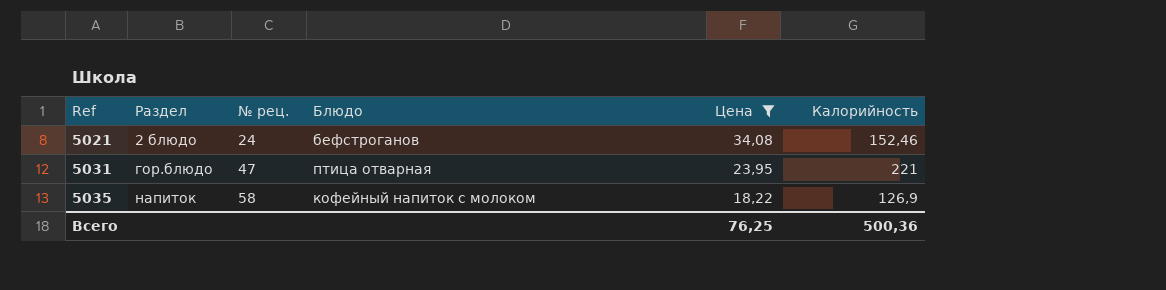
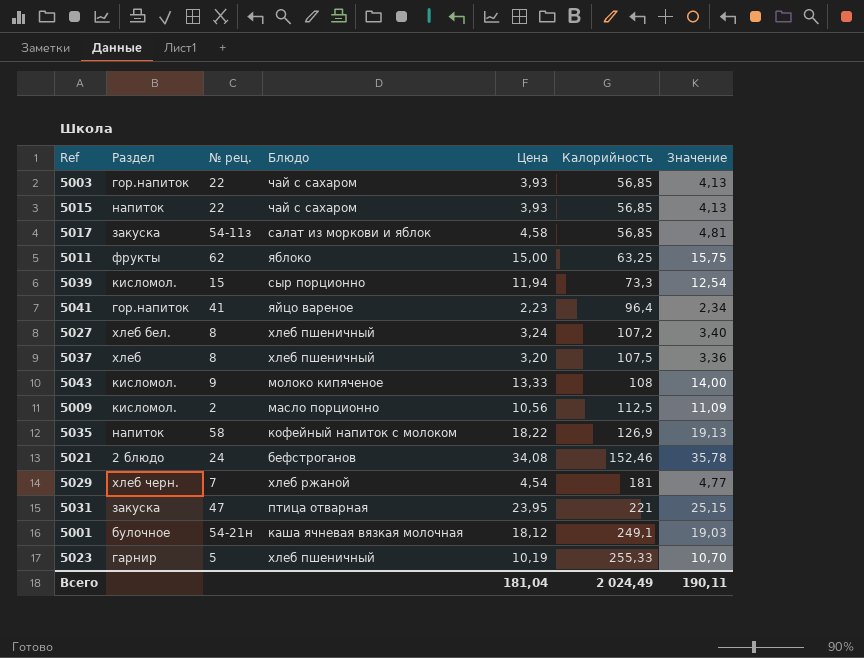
filter: Цена >= 18,22 -> none
row order: Ref ascending -> Калорийность ascending
column Значение | formula: none -> [Цена] * 1,05
5031 | Раздел: гор.блюдо -> закуска
Всего | Цена: 76,25 -> 181,04
Всего | Калорийность: 500,36 -> 2 024,49

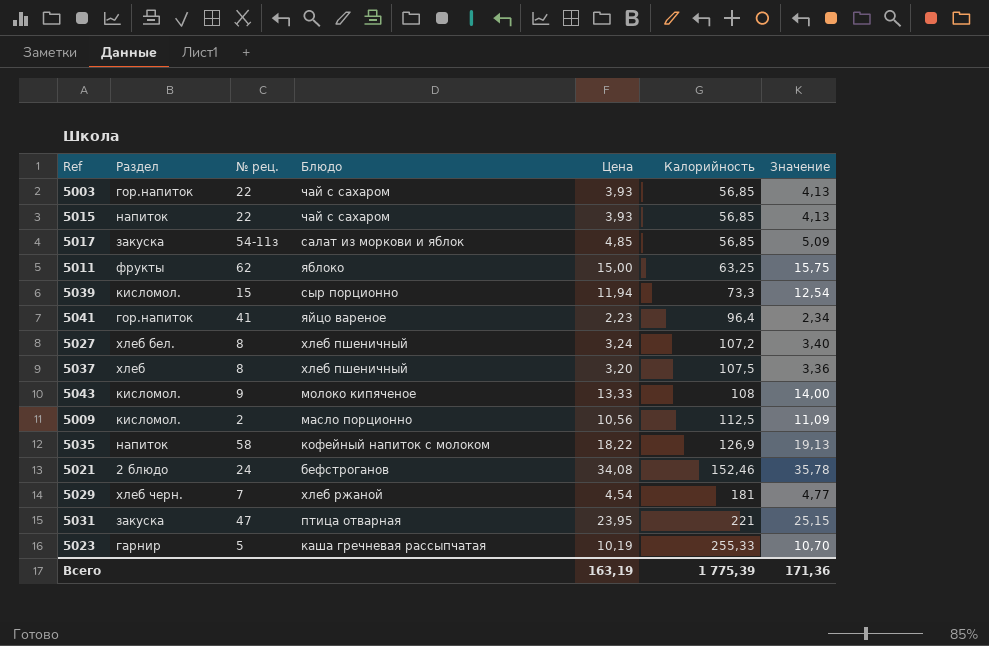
row 5001: булочное | 54-21н | каша ячневая вязкая молочная | 18,12 | 249,1 | 19,03 -> none
5017 | Цена: 4,58 -> 4,85
5017 | Значение: 4,81 -> 5,09
5023 | Блюдо: хлеб пшеничный -> каша гречневая рассыпчатая
Всего | Цена: 181,04 -> 163,19
Всего | Калорийность: 2 024,49 -> 1 775,39
Всего | Значение: 190,11 -> 171,36

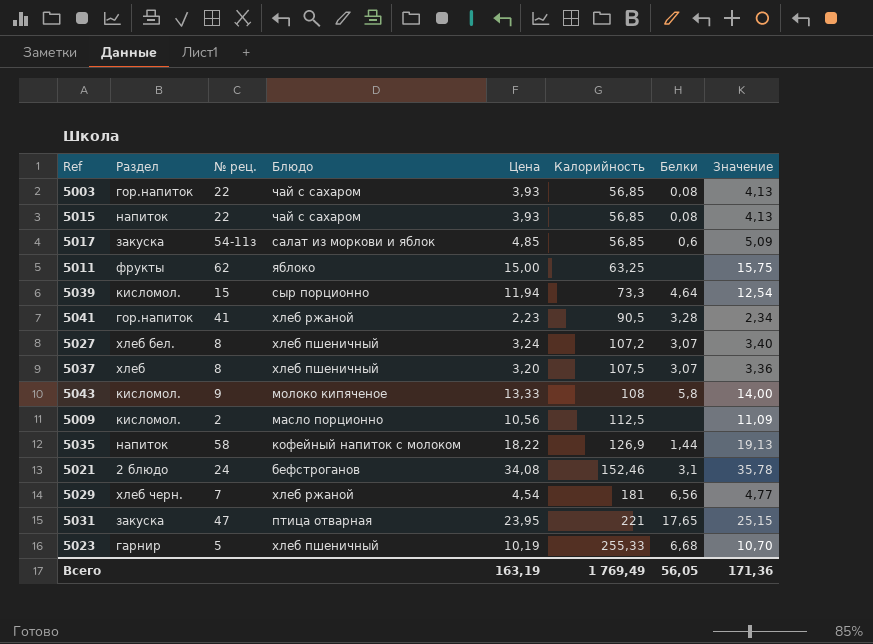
column Белки | position: none -> 7
5041 | Блюдо: яйцо вареное -> хлеб ржаной
5041 | Калорийность: 96,4 -> 90,5
5023 | Блюдо: каша гречневая рассыпчатая -> хлеб пшеничный
Всего | Калорийность: 1 775,39 -> 1 769,49

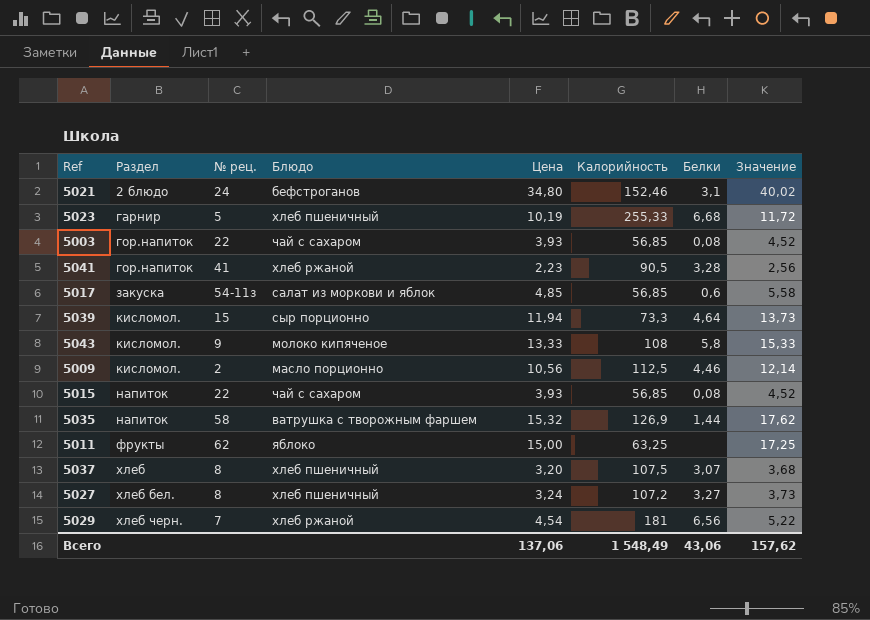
row order: Калорийность ascending -> Раздел ascending
column Значение | formula: [Цена] * 1,05 -> [Цена] * 1,15
row 5031: закуска | 47 | птица отварная | 23,95 | 221 | 17,65 | 25,15 -> none
5021 | Цена: 34,08 -> 34,80
5009 | Белки: none -> 4,46
5035 | Блюдо: кофейный напиток с молоком -> ватрушка с творожным фаршем
5035 | Цена: 18,22 -> 15,32
5027 | Белки: 3,07 -> 3,27
Всего | Цена: 163,19 -> 137,06
Всего | Калорийность: 1 769,49 -> 1 548,49
Всего | Белки: 56,05 -> 43,06
Всего | Значение: 171,36 -> 157,62

